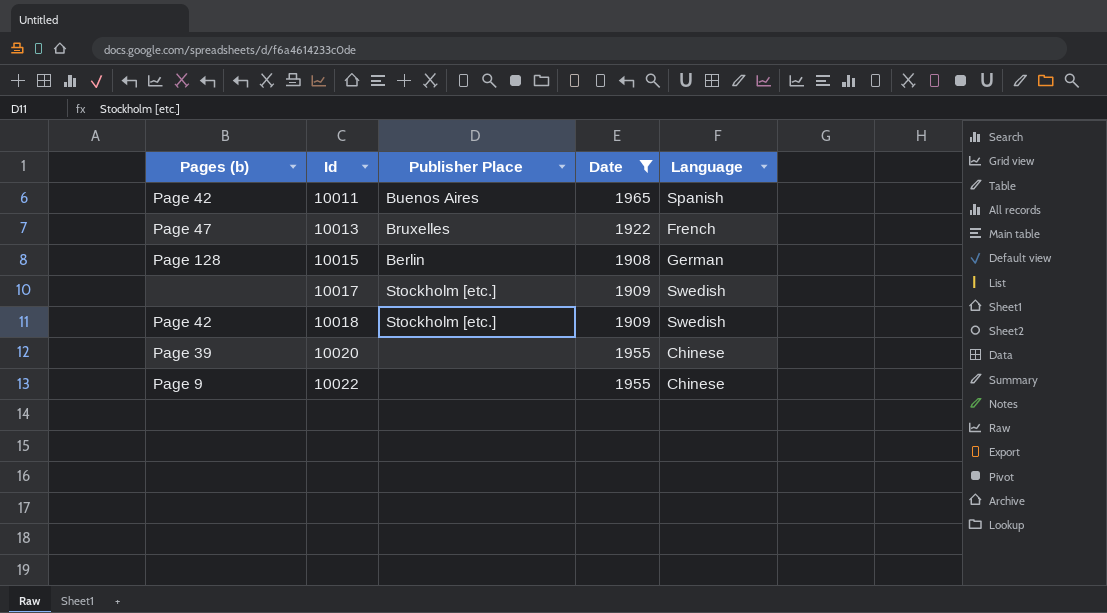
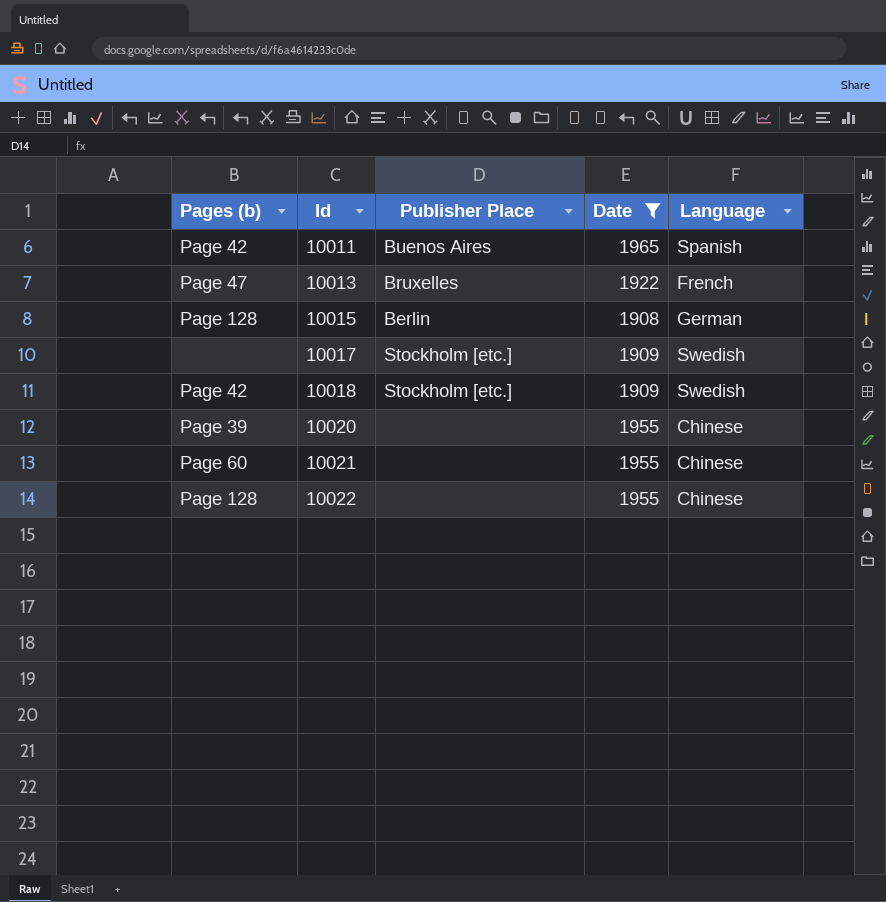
row 10021: none -> Page 60 | none | 1955 | Chinese
10022 | Pages (b): Page 9 -> Page 128

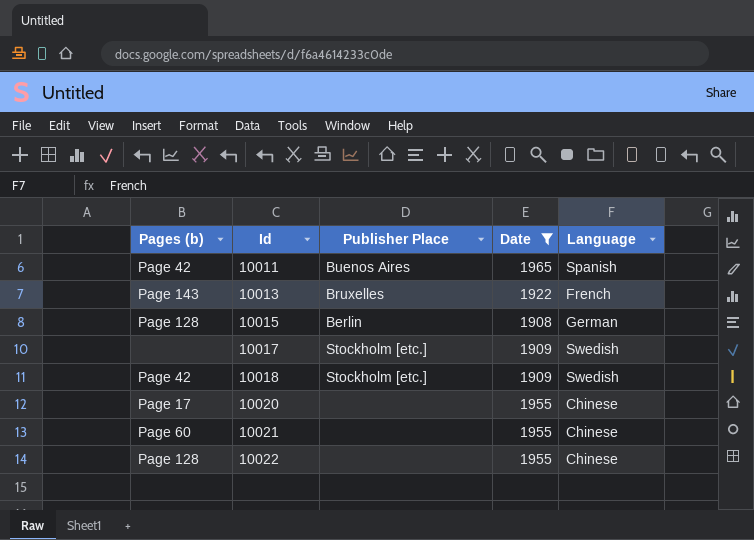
10013 | Pages (b): Page 47 -> Page 143
10020 | Pages (b): Page 39 -> Page 17

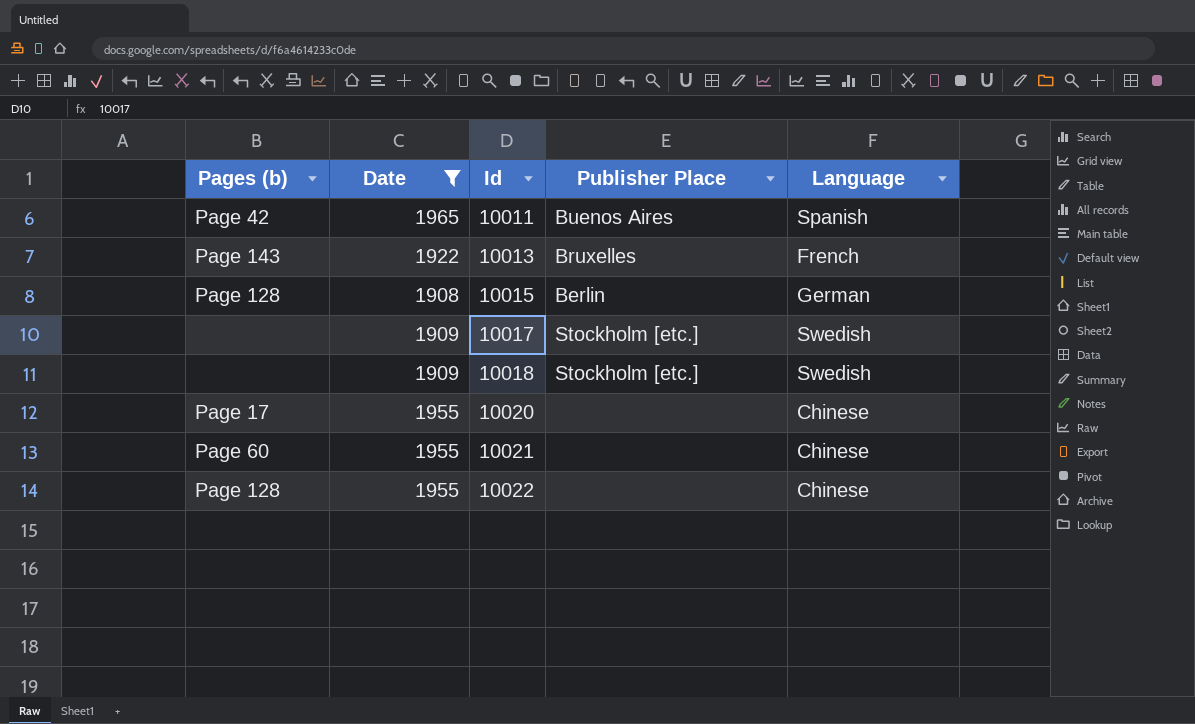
column Date | position: 4 -> 2
10018 | Pages (b): Page 42 -> none

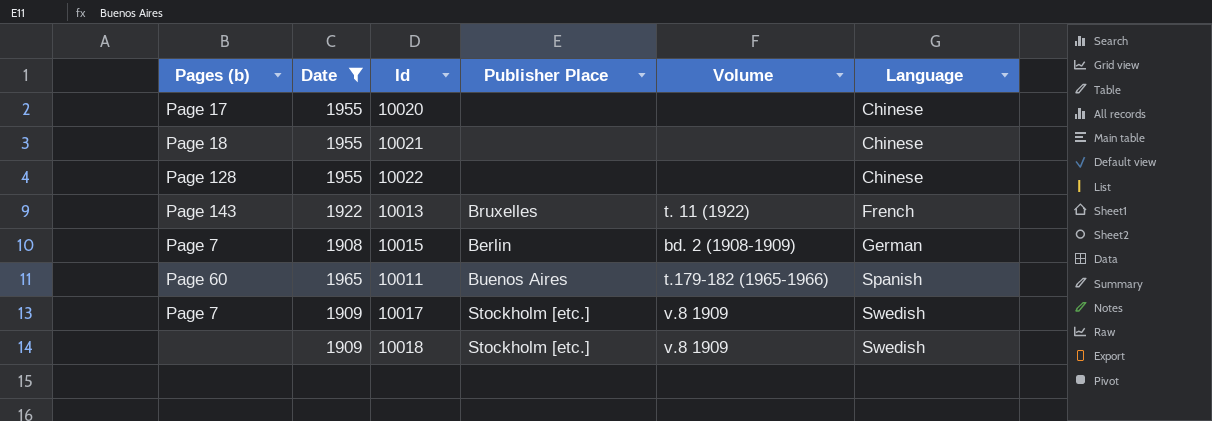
row order: Id ascending -> Language ascending
column Volume | position: none -> 5
10021 | Pages (b): Page 60 -> Page 18
10015 | Pages (b): Page 128 -> Page 7
10011 | Pages (b): Page 42 -> Page 60
10017 | Pages (b): none -> Page 7

